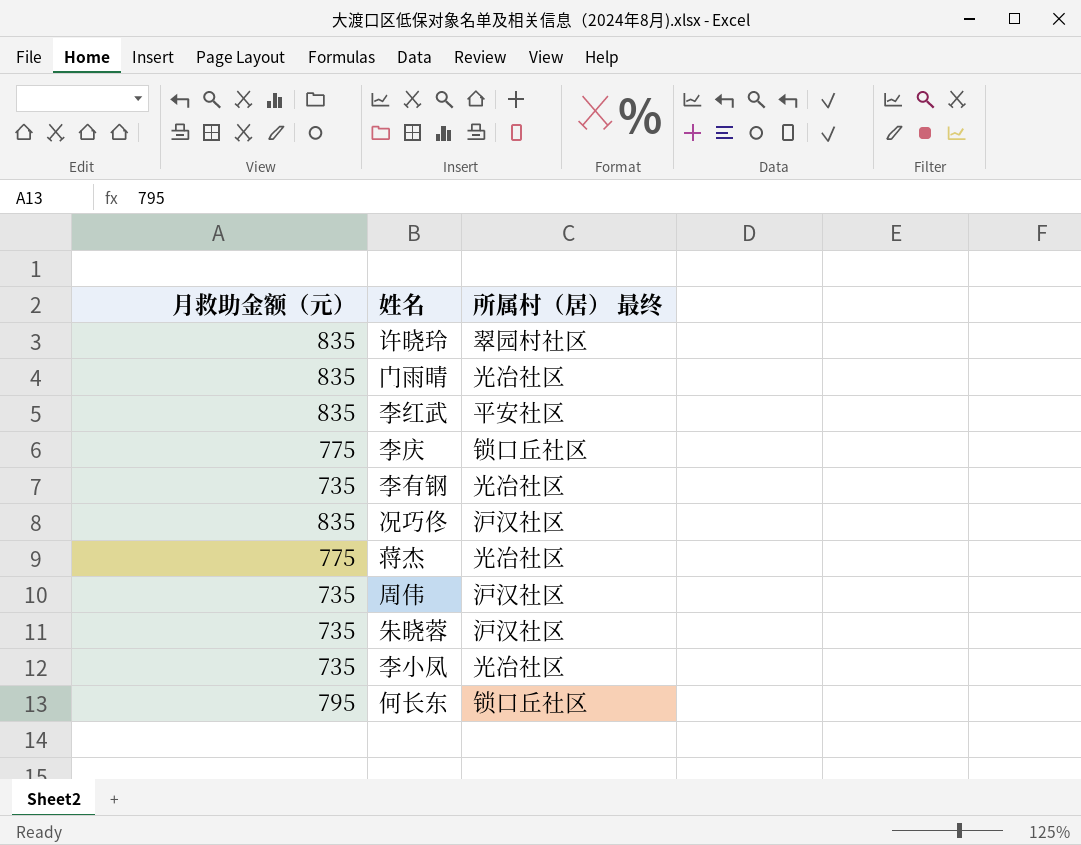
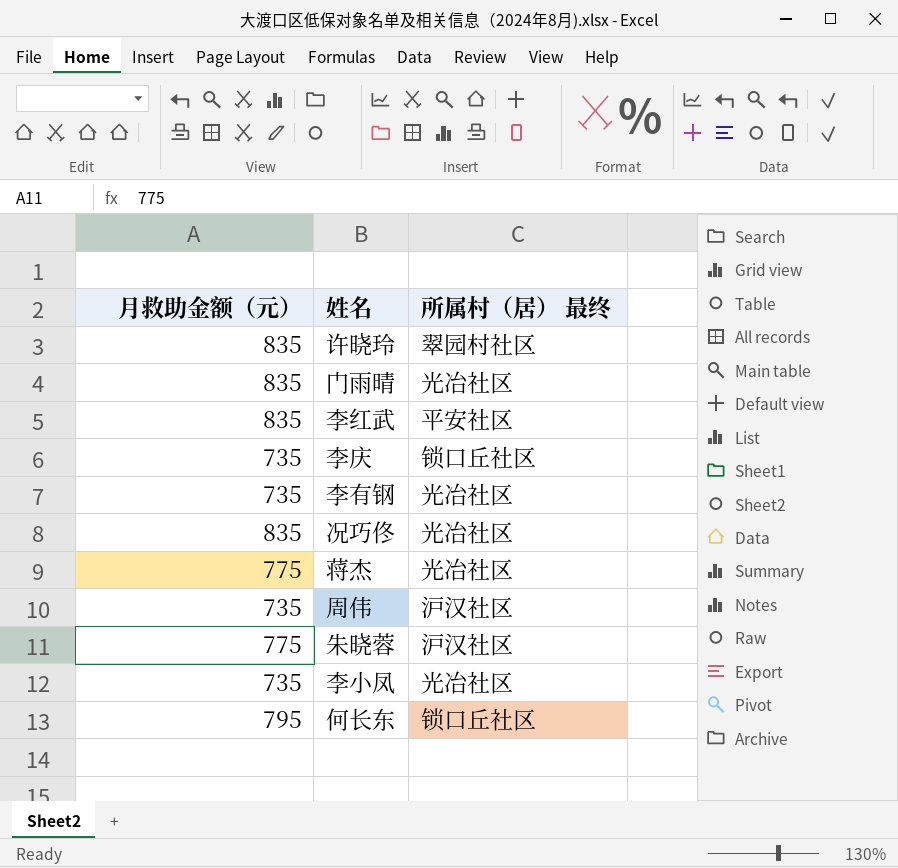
李庆 | 月救助金额（元）: 775 -> 735
况巧佟 | 所属村（居） 最终: 沪汉社区 -> 光冶社区
朱晓蓉 | 月救助金额（元）: 735 -> 775

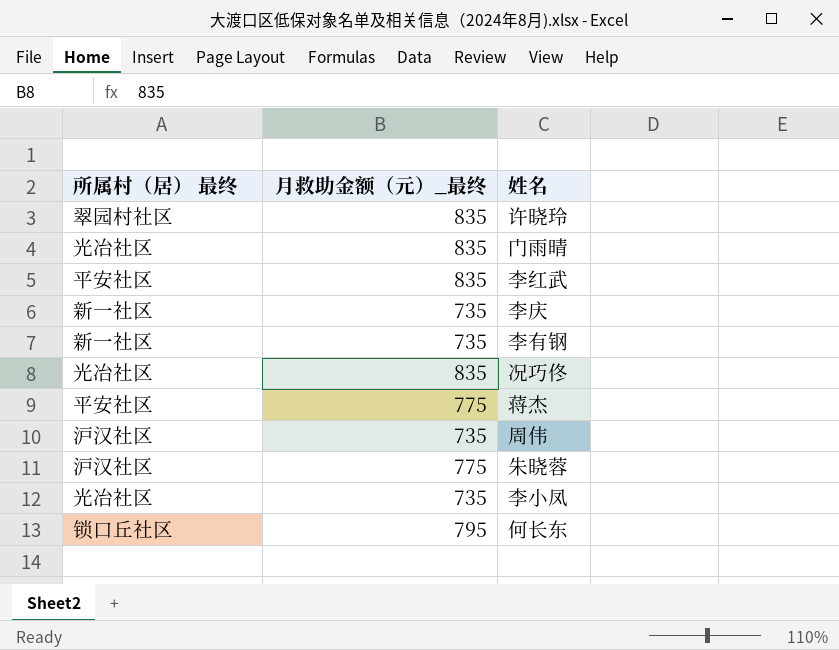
column 所属村（居） 最终 | position: 3 -> 1
column name: 月救助金额（元） -> 月救助金额（元）_最终
李庆 | 所属村（居） 最终: 锁口丘社区 -> 新一社区
李有钢 | 所属村（居） 最终: 光冶社区 -> 新一社区
蒋杰 | 所属村（居） 最终: 光冶社区 -> 平安社区

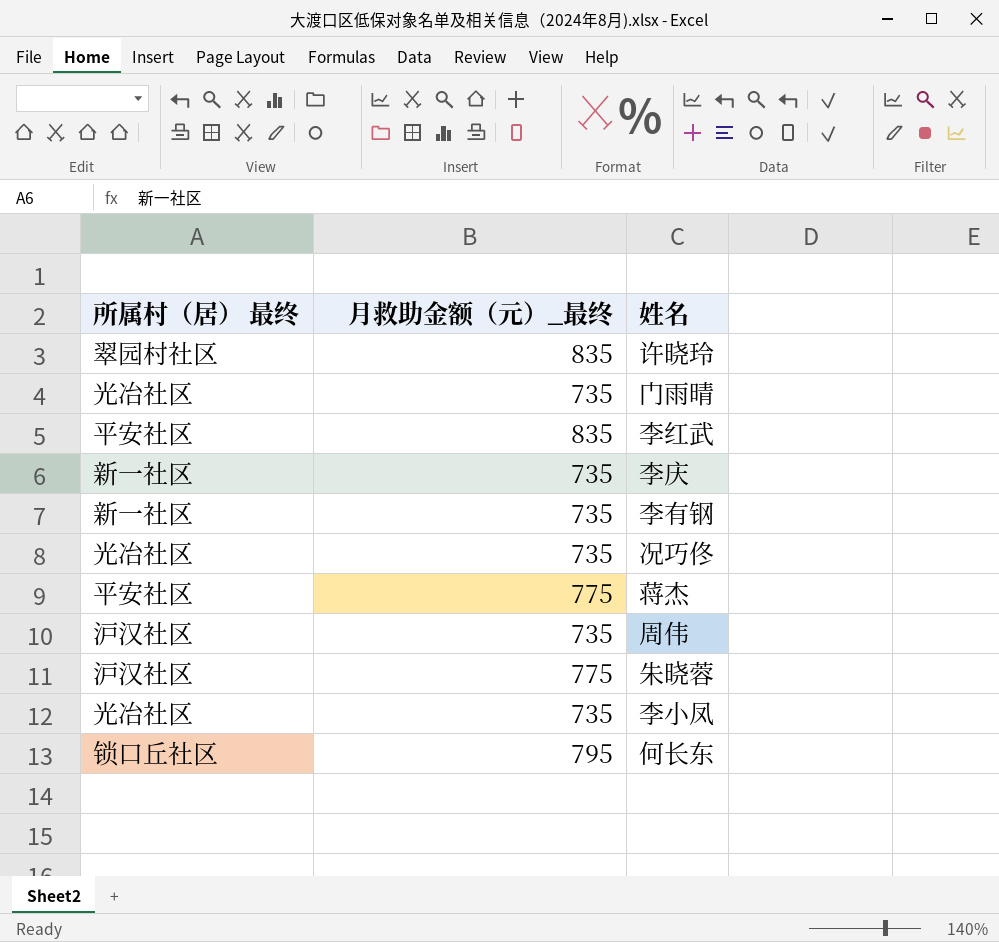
门雨晴 | 月救助金额（元）_最终: 835 -> 735
况巧佟 | 月救助金额（元）_最终: 835 -> 735

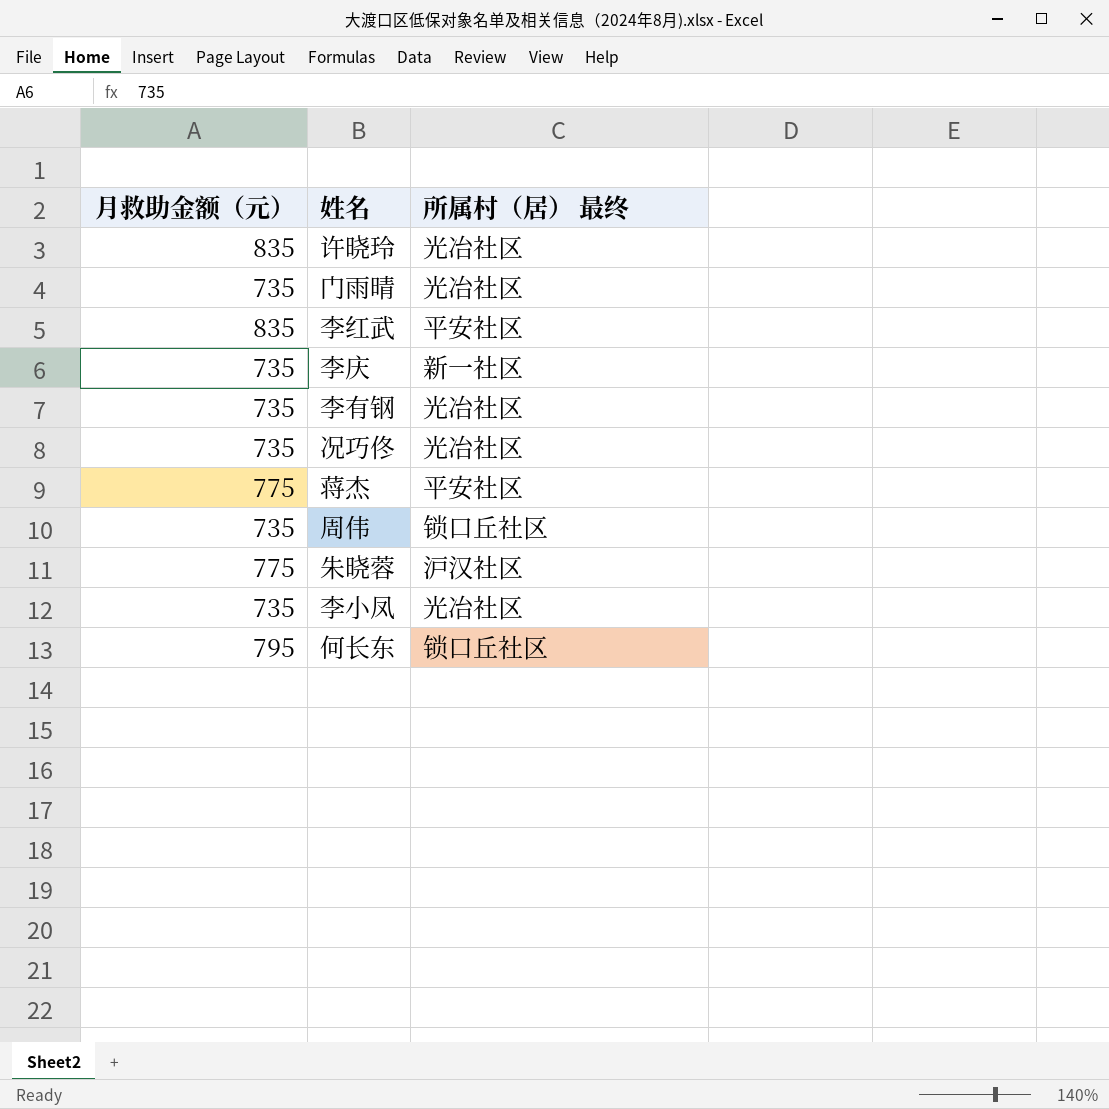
column name: 月救助金额（元）_最终 -> 月救助金额（元）
column 所属村（居） 最终 | position: 1 -> 3
许晓玲 | 所属村（居） 最终: 翠园村社区 -> 光冶社区
李有钢 | 所属村（居） 最终: 新一社区 -> 光冶社区
周伟 | 所属村（居） 最终: 沪汉社区 -> 锁口丘社区

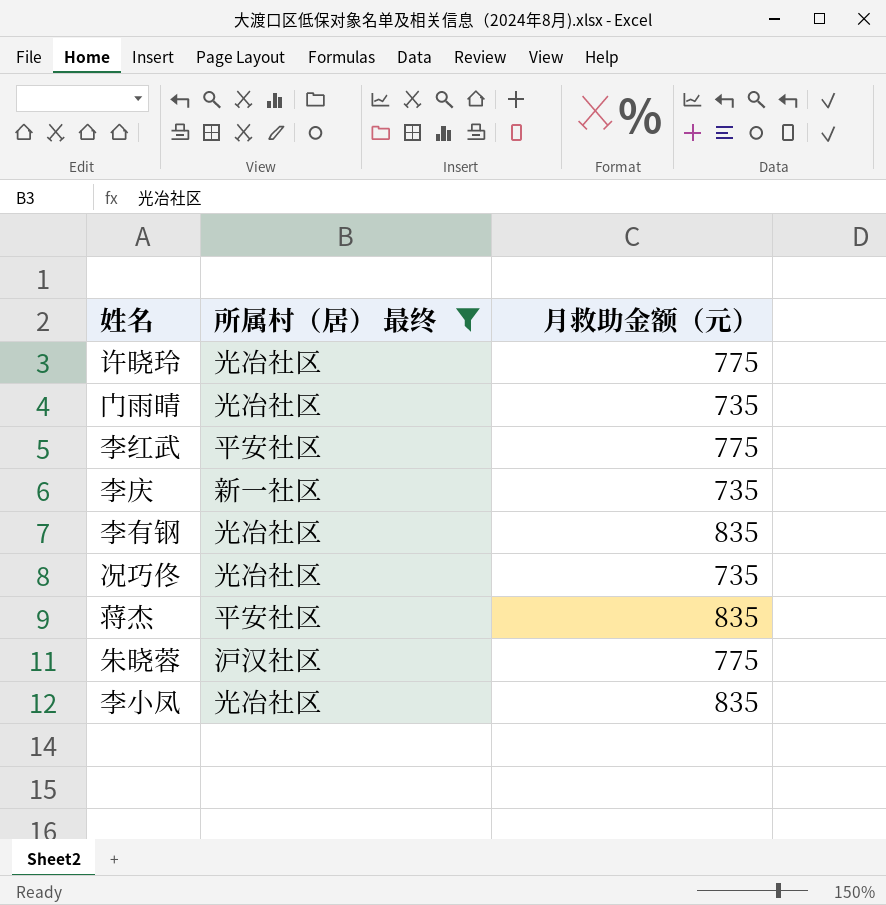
filter: none -> 所属村（居） 最终 != 锁口丘社区
column 月救助金额（元） | position: 1 -> 3
许晓玲 | 月救助金额（元）: 835 -> 775
李红武 | 月救助金额（元）: 835 -> 775
李有钢 | 月救助金额（元）: 735 -> 835
蒋杰 | 月救助金额（元）: 775 -> 835
李小凤 | 月救助金额（元）: 735 -> 835

